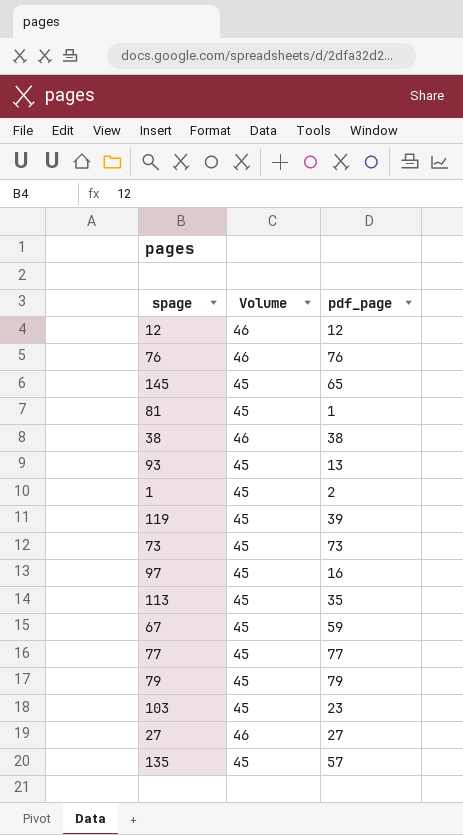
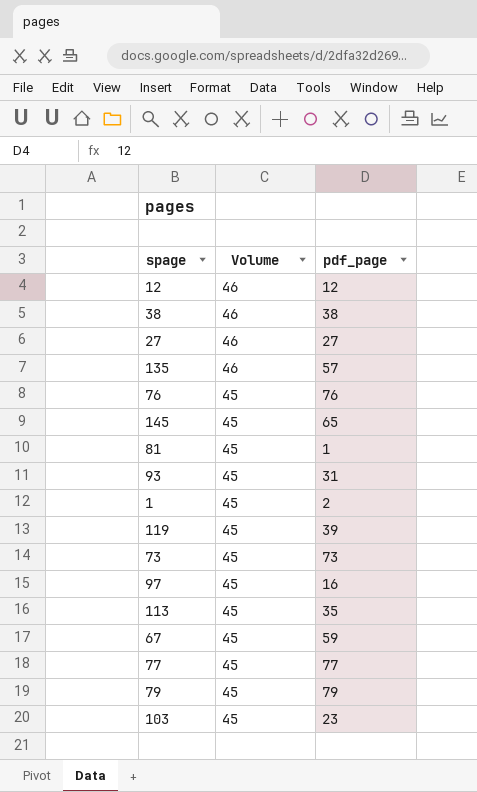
row order: none -> Volume descending
135 | Volume: 45 -> 46
76 | Volume: 46 -> 45
93 | pdf_page: 13 -> 31

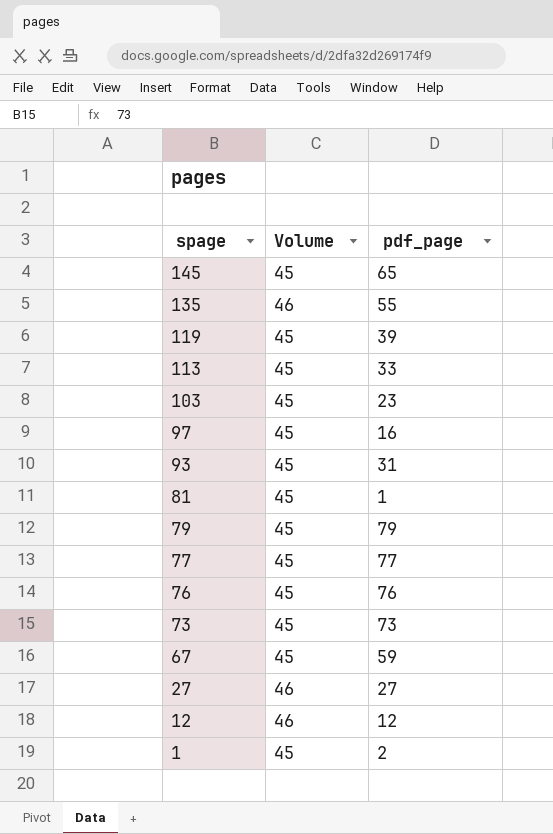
row order: Volume descending -> spage descending
row 38: 46 | 38 -> none
135 | pdf_page: 57 -> 55
113 | pdf_page: 35 -> 33

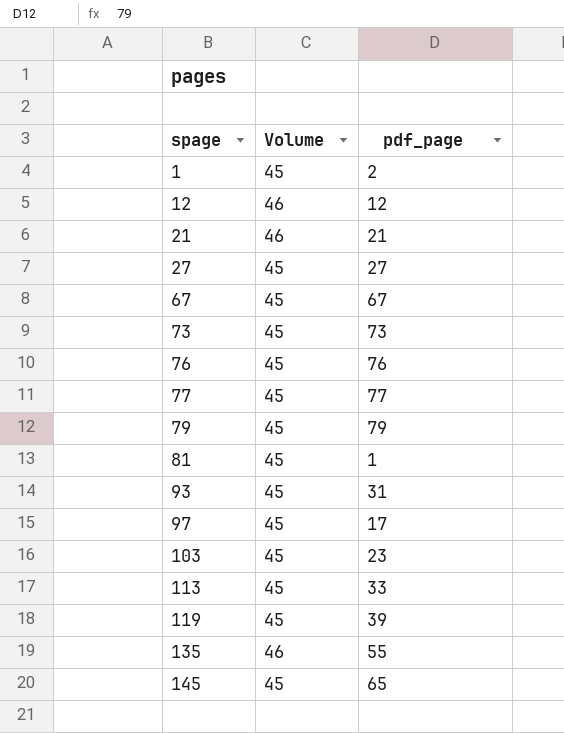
row order: spage descending -> spage ascending
row 21: none -> 46 | 21
27 | Volume: 46 -> 45
67 | pdf_page: 59 -> 67
97 | pdf_page: 16 -> 17

